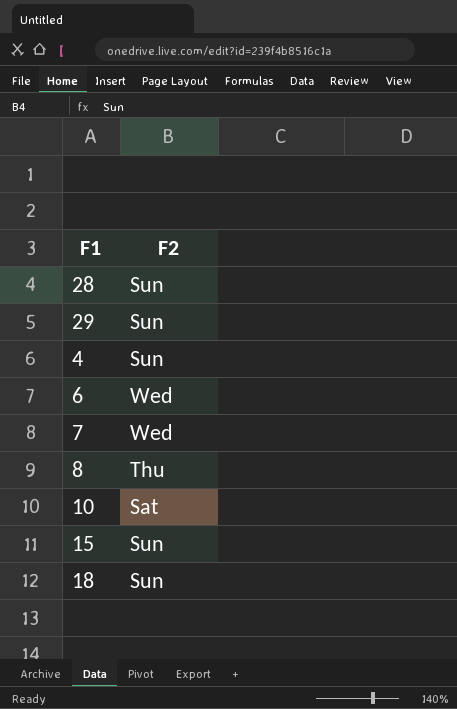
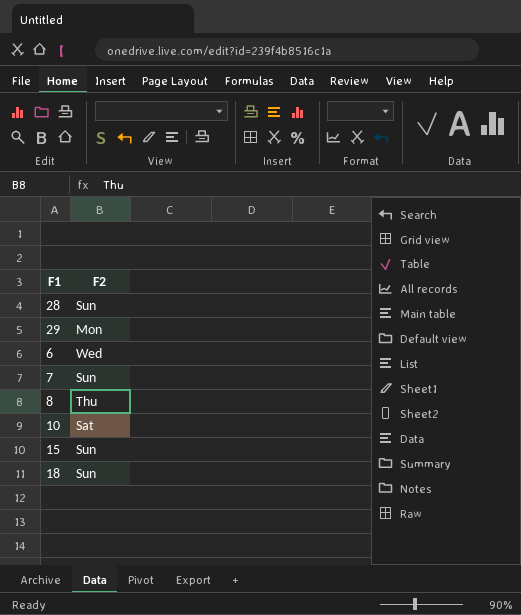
row 4: Sun -> none
29 | F2: Sun -> Mon
7 | F2: Wed -> Sun

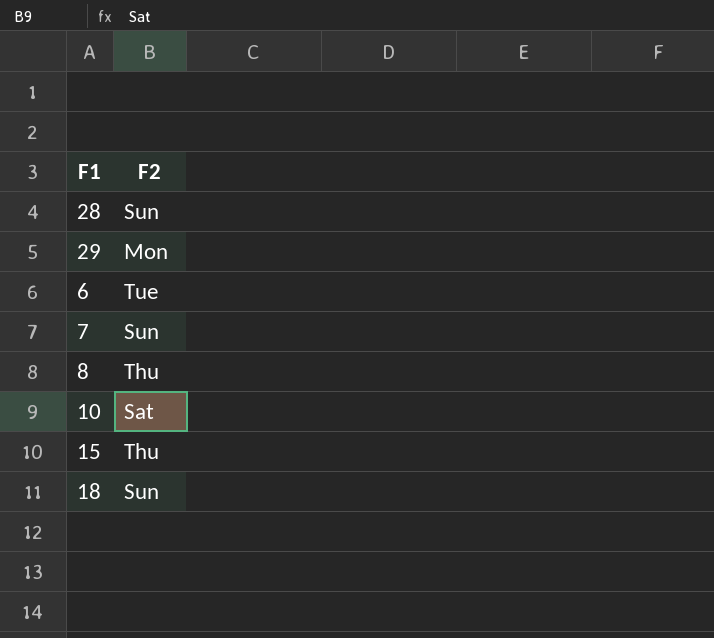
6 | F2: Wed -> Tue
15 | F2: Sun -> Thu

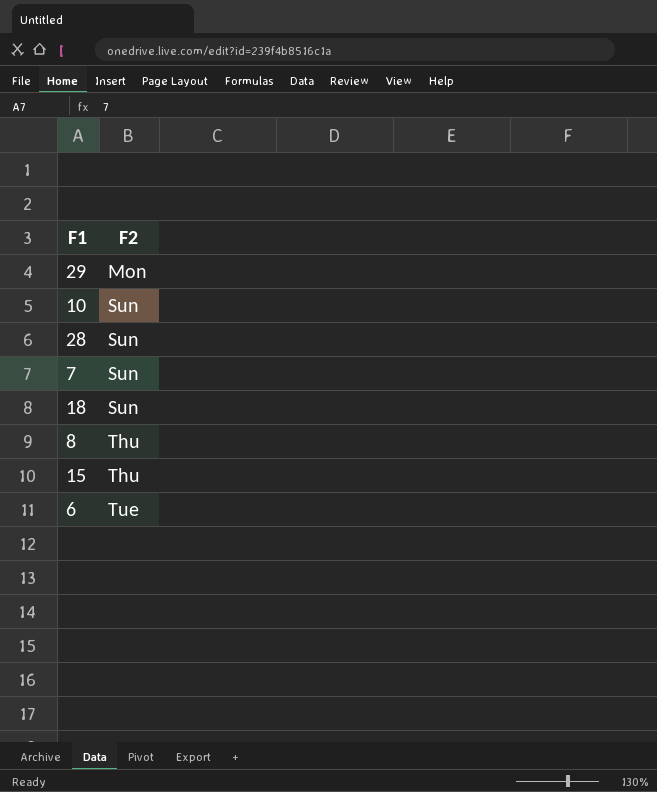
row order: none -> F2 ascending
10 | F2: Sat -> Sun

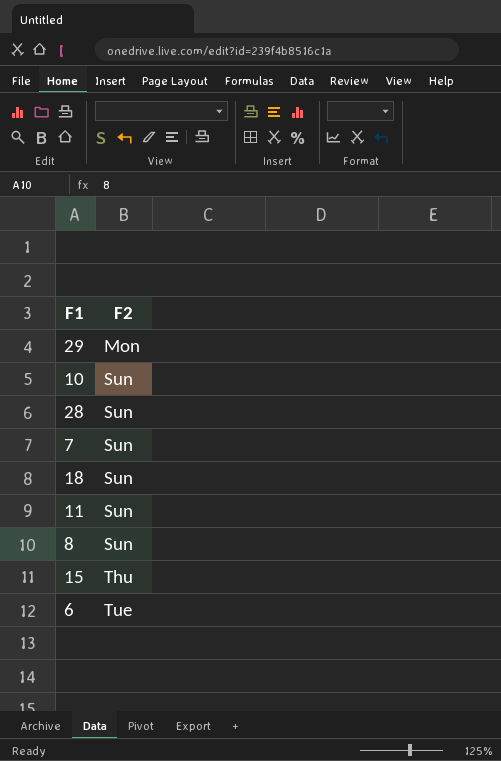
row 11: none -> Sun
8 | F2: Thu -> Sun

